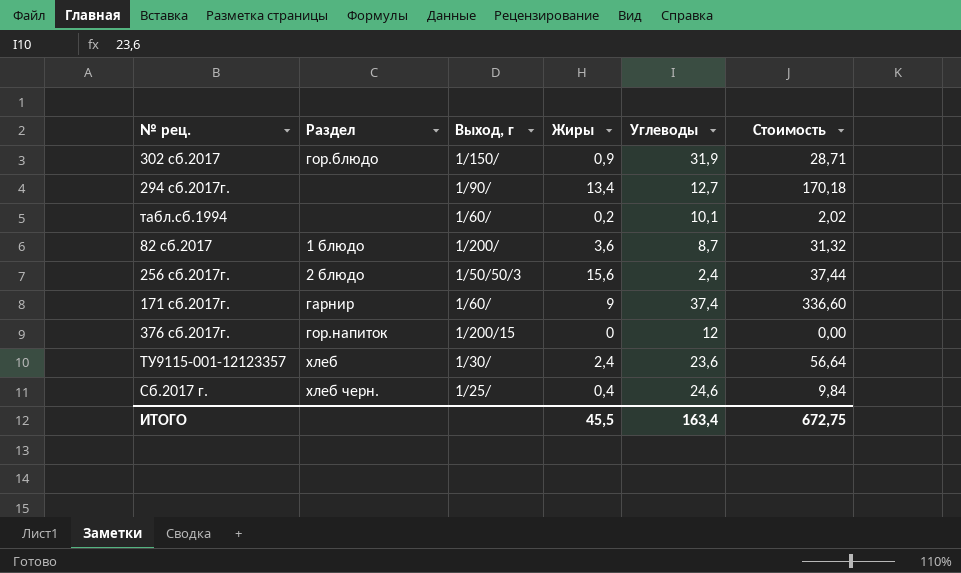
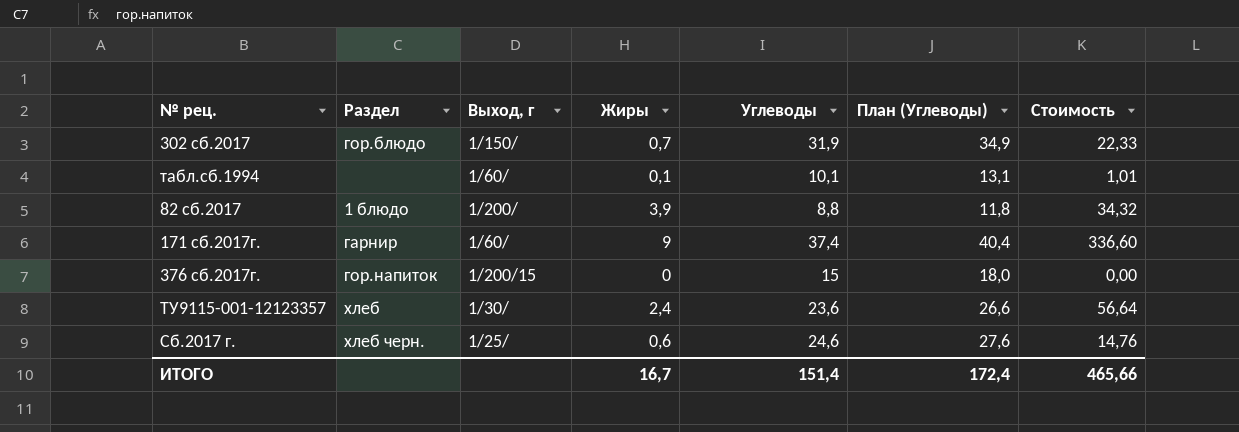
column План (Углеводы) | formula: none -> [Углеводы] + 3
row 294 сб.2017г.: none | 1/90/ | 13,4 | 12,7 | 170,18 -> none
row 256 сб.2017г.: 2 блюдо | 1/50/50/3 | 15,6 | 2,4 | 37,44 -> none
302 сб.2017 | Жиры: 0,9 -> 0,7
302 сб.2017 | Стоимость: 28,71 -> 22,33
табл.сб.1994 | Жиры: 0,2 -> 0,1
табл.сб.1994 | Стоимость: 2,02 -> 1,01
82 сб.2017 | Жиры: 3,6 -> 3,9
82 сб.2017 | Углеводы: 8,7 -> 8,8
82 сб.2017 | Стоимость: 31,32 -> 34,32
376 сб.2017г. | Углеводы: 12 -> 15
Сб.2017 г. | Жиры: 0,4 -> 0,6
Сб.2017 г. | Стоимость: 9,84 -> 14,76
ИТОГО | Жиры: 45,5 -> 16,7
ИТОГО | Углеводы: 163,4 -> 151,4
ИТОГО | Стоимость: 672,75 -> 465,66

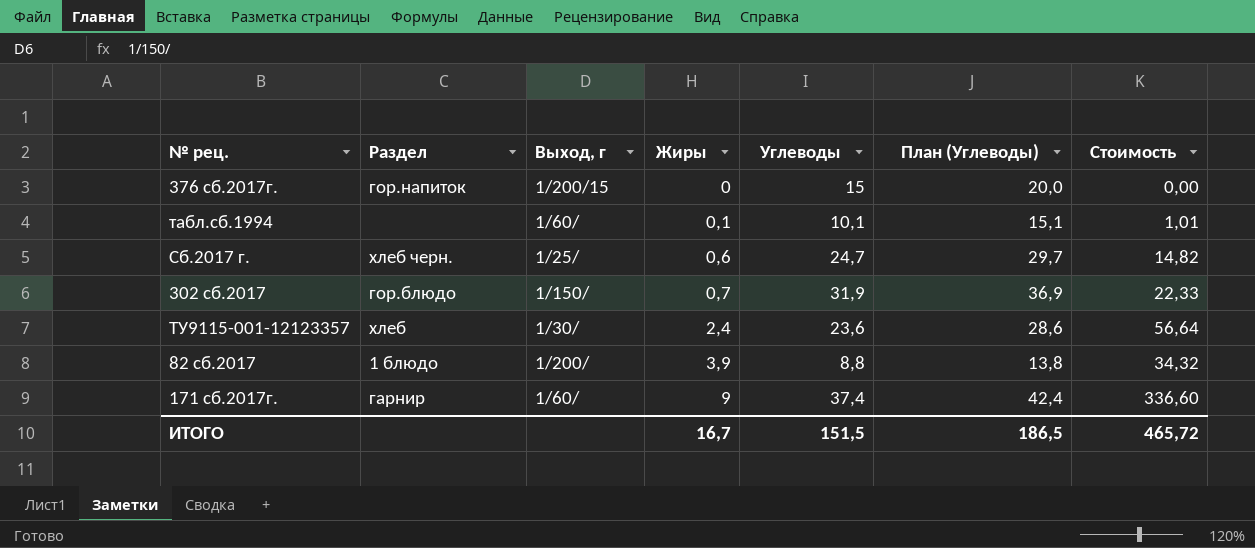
row order: none -> Жиры ascending
column План (Углеводы) | formula: [Углеводы] + 3 -> [Углеводы] + 5
Сб.2017 г. | Углеводы: 24,6 -> 24,7
Сб.2017 г. | Стоимость: 14,76 -> 14,82
ИТОГО | Углеводы: 151,4 -> 151,5
ИТОГО | План (Углеводы): 172,4 -> 186,5
ИТОГО | Стоимость: 465,66 -> 465,72

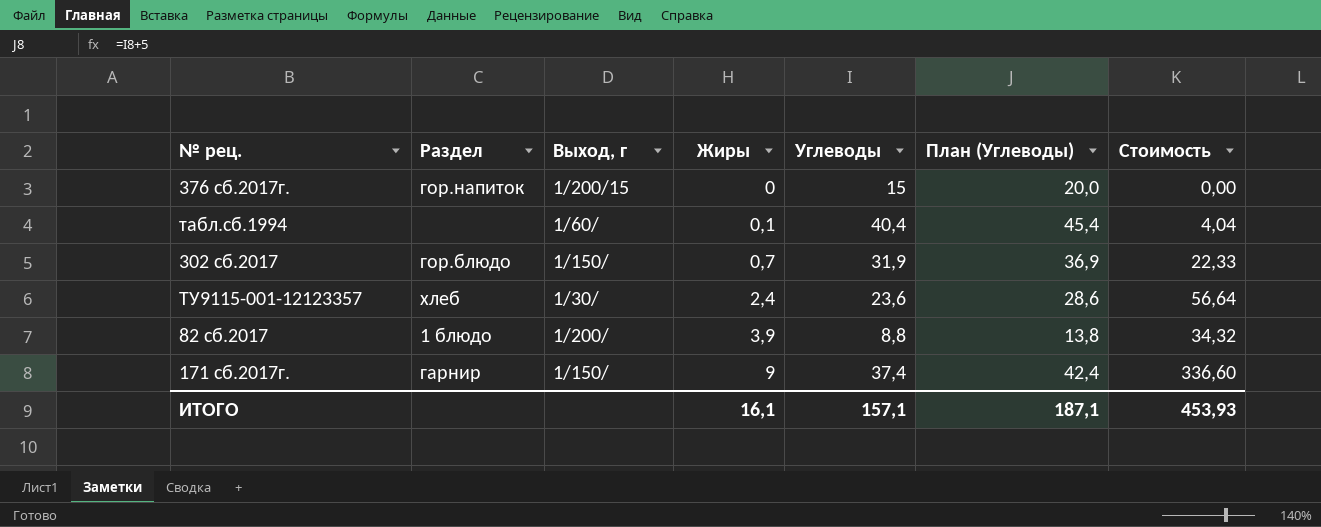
row Сб.2017 г.: хлеб черн. | 1/25/ | 0,6 | 24,7 | 29,7 | 14,82 -> none
табл.сб.1994 | Углеводы: 10,1 -> 40,4
табл.сб.1994 | План (Углеводы): 15,1 -> 45,4
табл.сб.1994 | Стоимость: 1,01 -> 4,04
171 сб.2017г. | Выход, г: 1/60/ -> 1/150/
ИТОГО | Жиры: 16,7 -> 16,1
ИТОГО | Углеводы: 151,5 -> 157,1
ИТОГО | План (Углеводы): 186,5 -> 187,1
ИТОГО | Стоимость: 465,72 -> 453,93

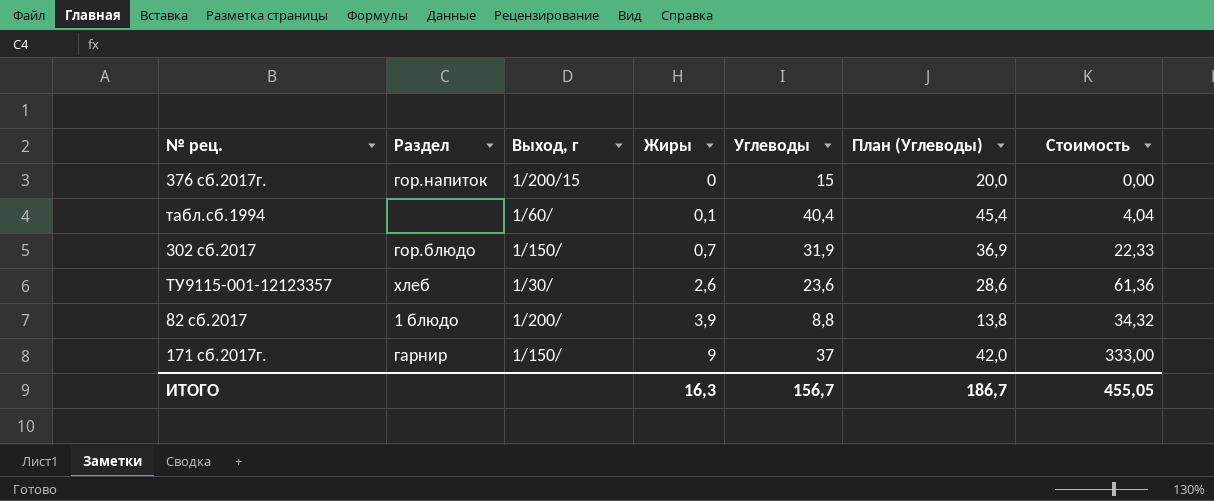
ТУ9115-001-12123357 | Жиры: 2,4 -> 2,6
ТУ9115-001-12123357 | Стоимость: 56,64 -> 61,36
171 сб.2017г. | Углеводы: 37,4 -> 37
171 сб.2017г. | План (Углеводы): 42,4 -> 42,0
171 сб.2017г. | Стоимость: 336,60 -> 333,00
ИТОГО | Жиры: 16,1 -> 16,3
ИТОГО | Углеводы: 157,1 -> 156,7
ИТОГО | План (Углеводы): 187,1 -> 186,7
ИТОГО | Стоимость: 453,93 -> 455,05

